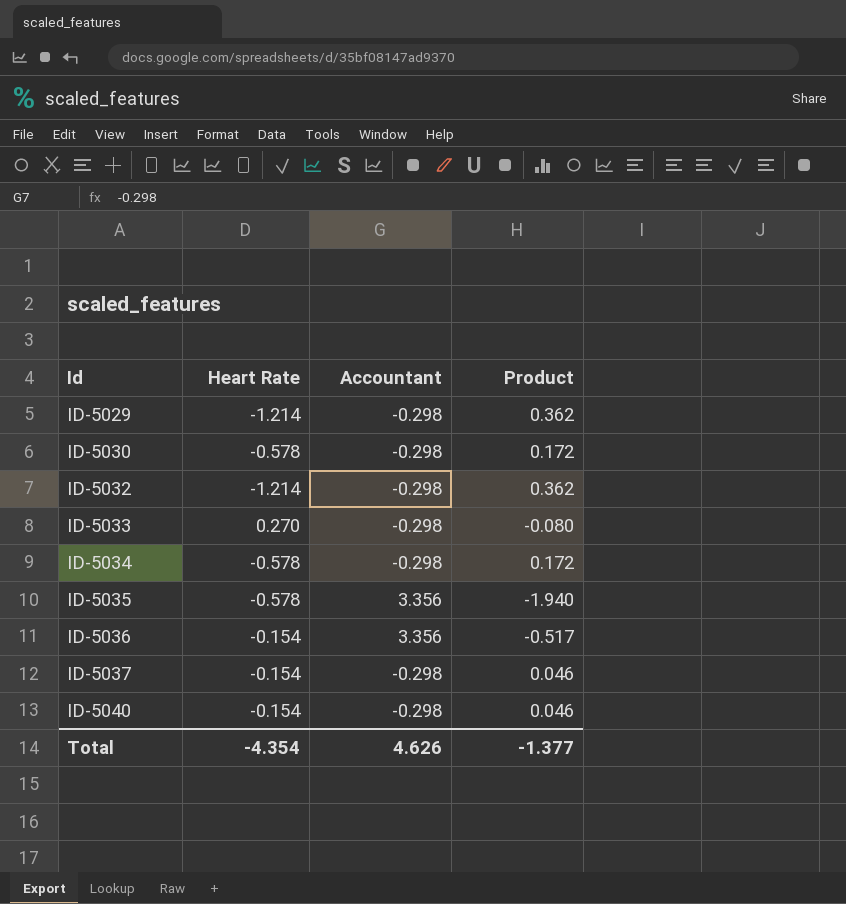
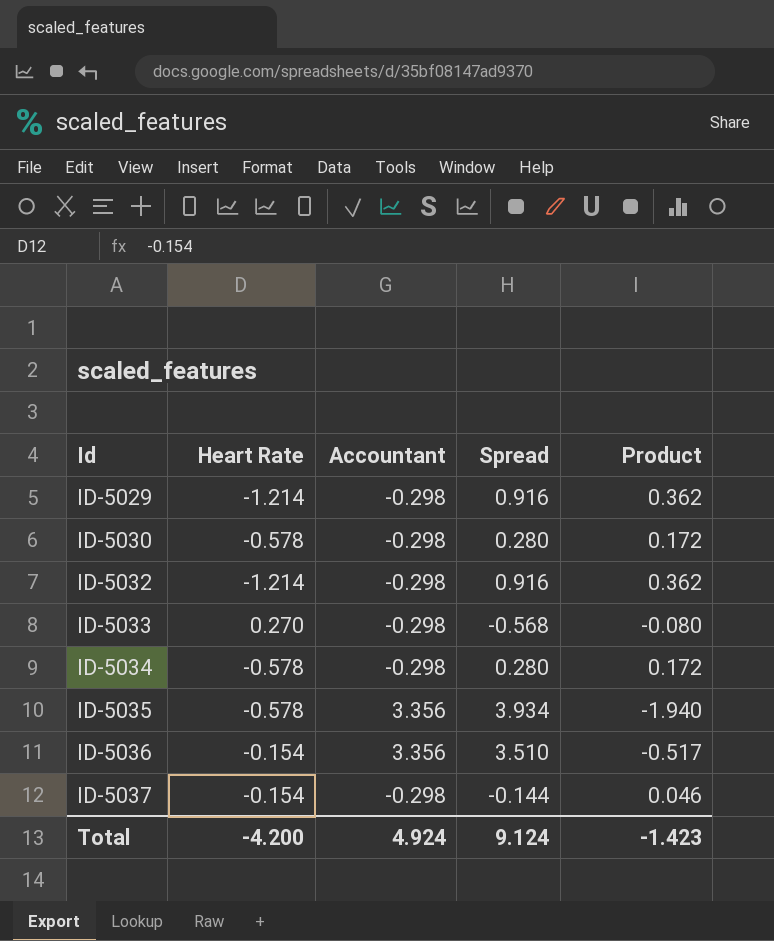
column Spread | formula: none -> [Accountant] - [Heart Rate]
row ID-5040: -0.154 | -0.298 | 0.046 -> none
Total | Heart Rate: -4.354 -> -4.200
Total | Accountant: 4.626 -> 4.924
Total | Product: -1.377 -> -1.423

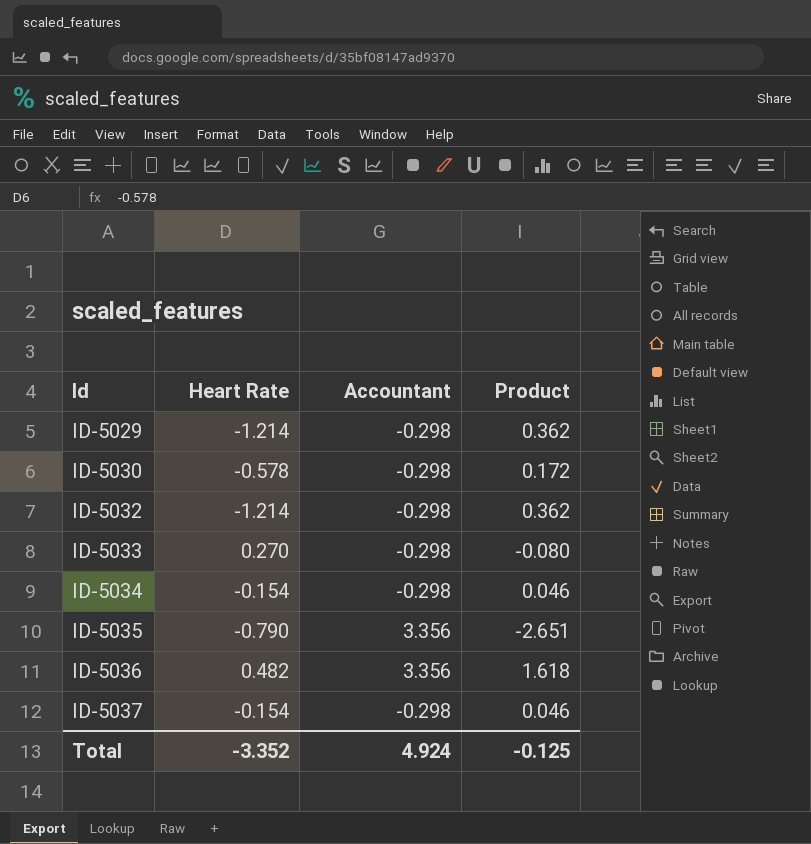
column Spread | formula: [Accountant] - [Heart Rate] -> none
ID-5034 | Heart Rate: -0.578 -> -0.154
ID-5034 | Product: 0.172 -> 0.046
ID-5035 | Heart Rate: -0.578 -> -0.790
ID-5035 | Product: -1.940 -> -2.651
ID-5036 | Heart Rate: -0.154 -> 0.482
ID-5036 | Product: -0.517 -> 1.618
Total | Heart Rate: -4.200 -> -3.352
Total | Product: -1.423 -> -0.125

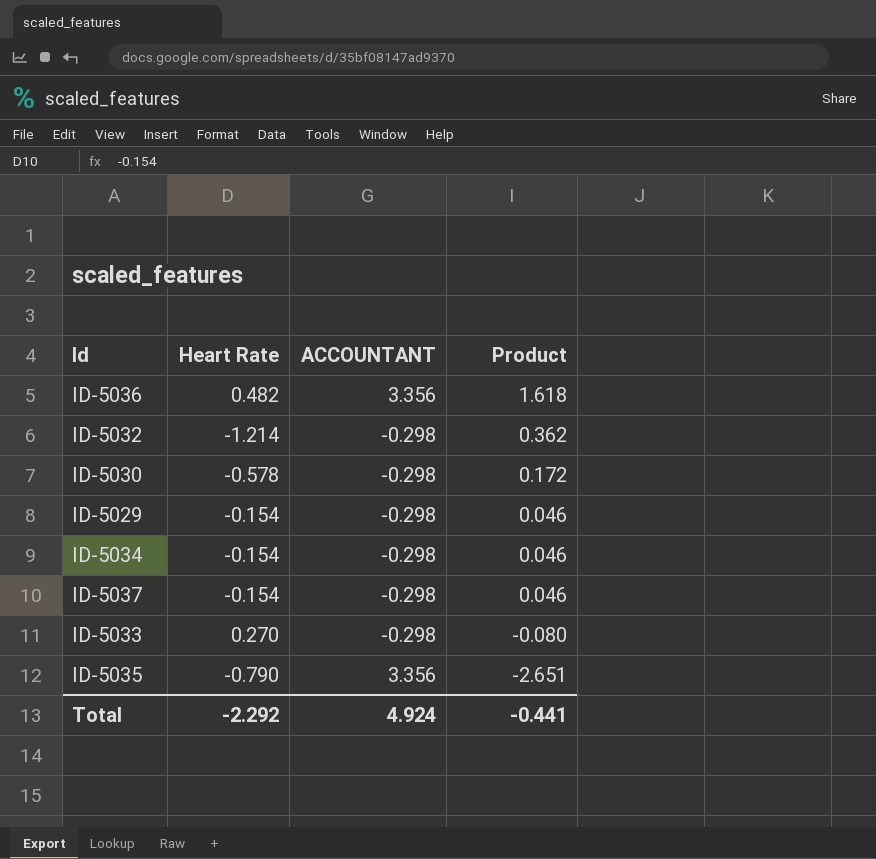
row order: Id ascending -> Product descending
column name: Accountant -> ACCOUNTANT
ID-5029 | Heart Rate: -1.214 -> -0.154
ID-5029 | Product: 0.362 -> 0.046
Total | Heart Rate: -3.352 -> -2.292
Total | Product: -0.125 -> -0.441

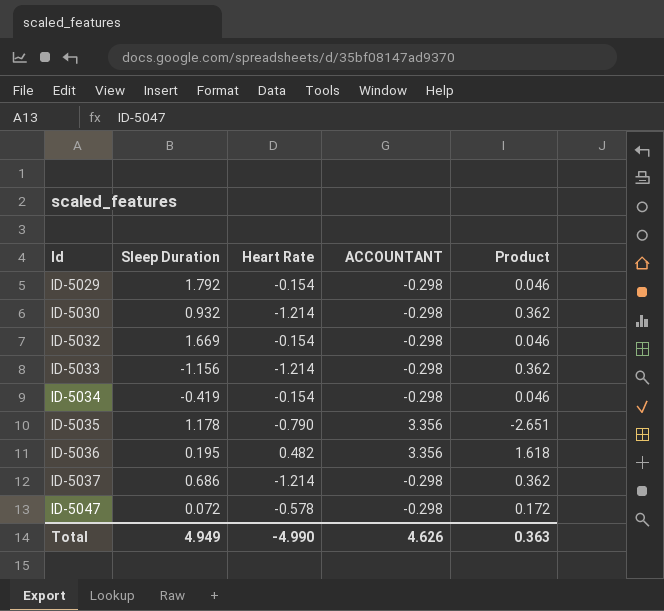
row order: Product descending -> Id ascending
column Sleep Duration | position: none -> 2
ID-5030 | Heart Rate: -0.578 -> -1.214
ID-5030 | Product: 0.172 -> 0.362
ID-5032 | Heart Rate: -1.214 -> -0.154
ID-5032 | Product: 0.362 -> 0.046
ID-5033 | Heart Rate: 0.270 -> -1.214
ID-5033 | Product: -0.080 -> 0.362
ID-5037 | Heart Rate: -0.154 -> -1.214
ID-5037 | Product: 0.046 -> 0.362
row ID-5047: none -> 0.072 | -0.578 | -0.298 | 0.172
Total | Heart Rate: -2.292 -> -4.990
Total | ACCOUNTANT: 4.924 -> 4.626
Total | Product: -0.441 -> 0.363

